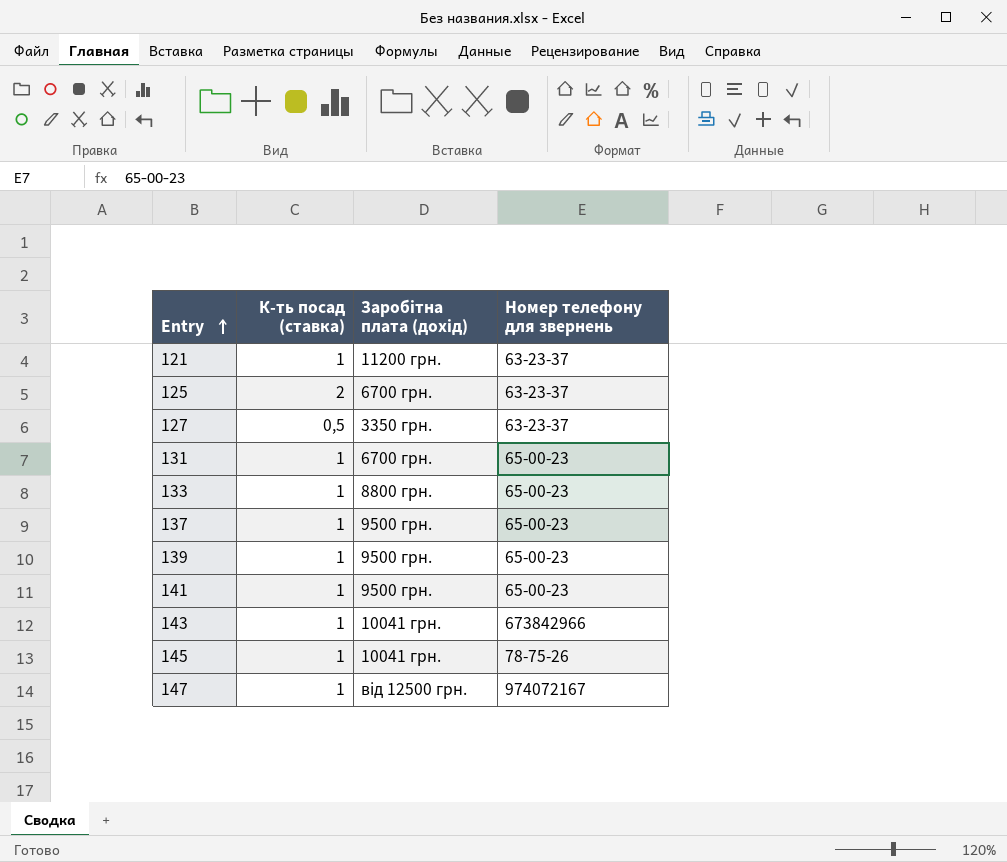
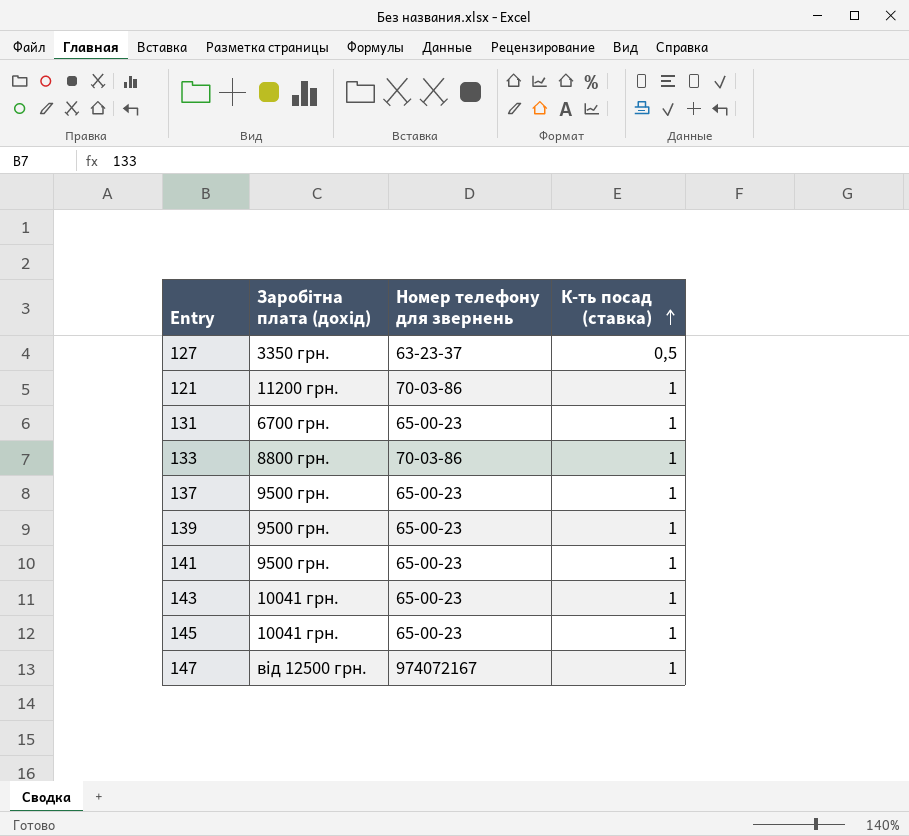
row order: Entry ascending -> К-ть посад (ставка) ascending
column К-ть посад (ставка) | position: 2 -> 4
row 125: 2 | 6700 грн. | 63-23-37 -> none
121 | Номер телефону для звернень: 63-23-37 -> 70-03-86
133 | Номер телефону для звернень: 65-00-23 -> 70-03-86
143 | Номер телефону для звернень: 673842966 -> 65-00-23
145 | Номер телефону для звернень: 78-75-26 -> 65-00-23

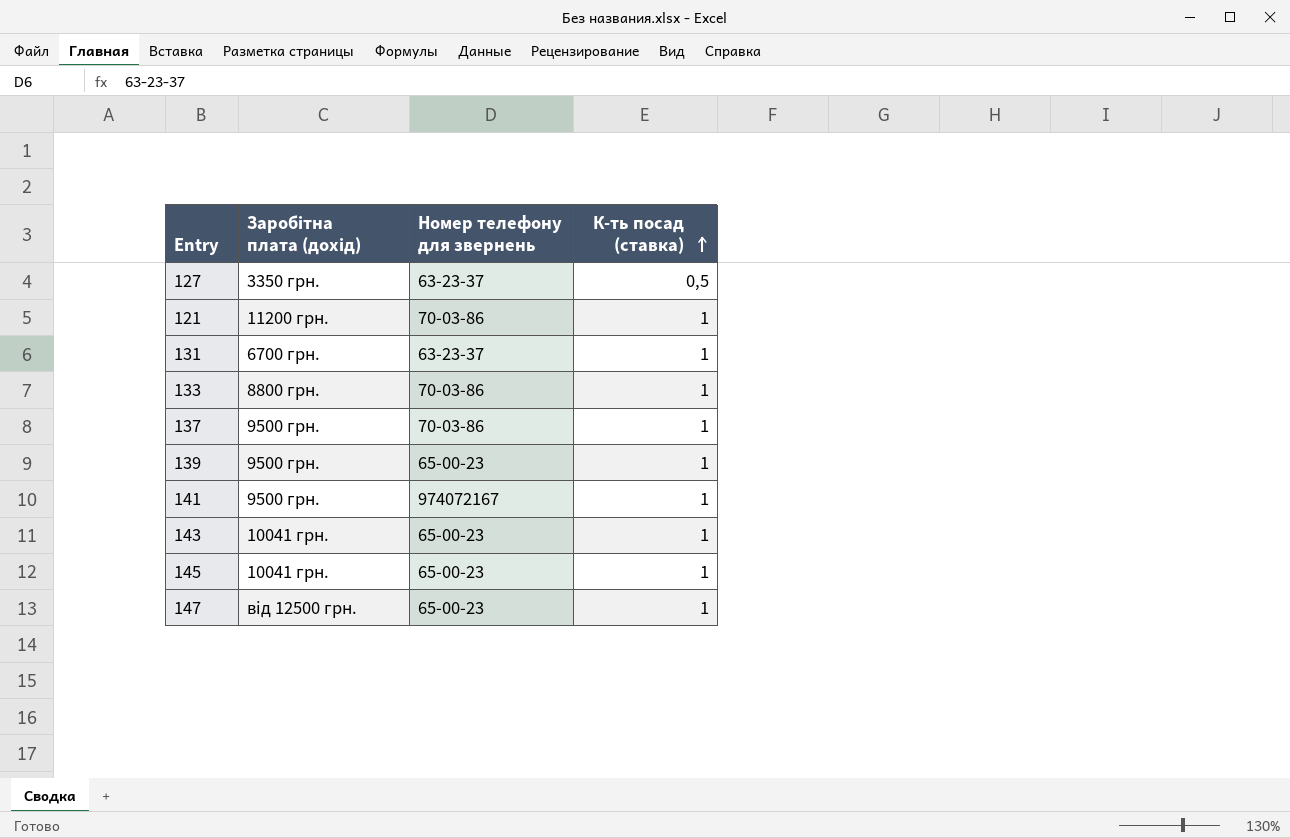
131 | Номер телефону для звернень: 65-00-23 -> 63-23-37
137 | Номер телефону для звернень: 65-00-23 -> 70-03-86
141 | Номер телефону для звернень: 65-00-23 -> 974072167
147 | Номер телефону для звернень: 974072167 -> 65-00-23

